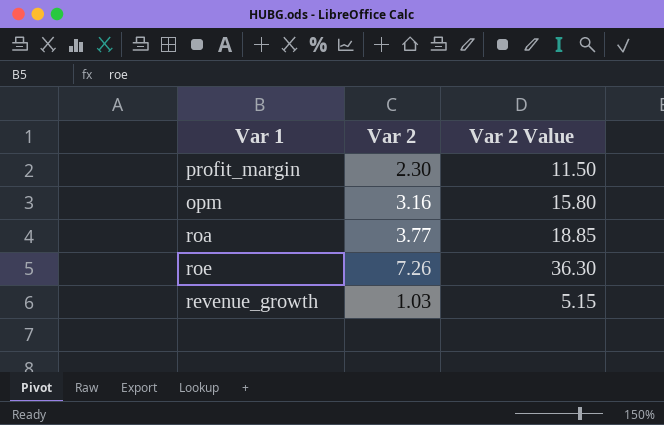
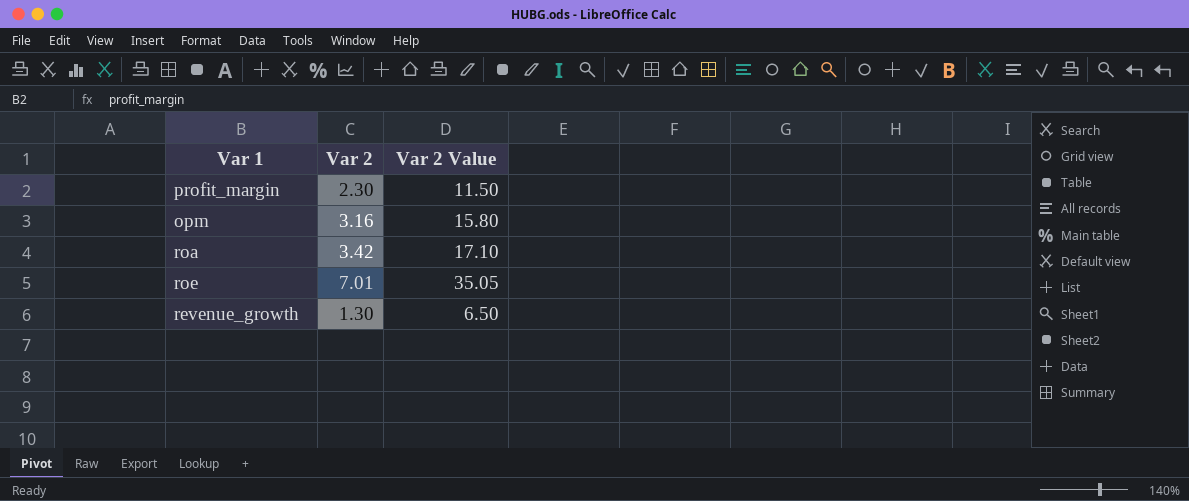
roa | Var 2: 3.77 -> 3.42
roa | Var 2 Value: 18.85 -> 17.10
roe | Var 2: 7.26 -> 7.01
roe | Var 2 Value: 36.30 -> 35.05
revenue_growth | Var 2: 1.03 -> 1.30
revenue_growth | Var 2 Value: 5.15 -> 6.50

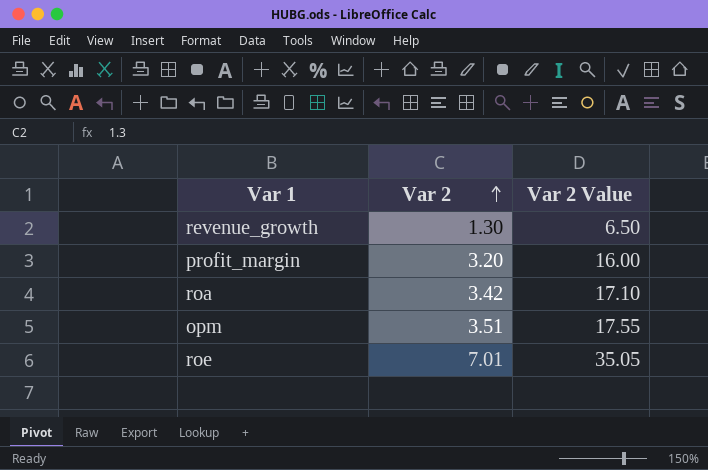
row order: none -> Var 2 ascending
profit_margin | Var 2: 2.30 -> 3.20
profit_margin | Var 2 Value: 11.50 -> 16.00
opm | Var 2: 3.16 -> 3.51
opm | Var 2 Value: 15.80 -> 17.55

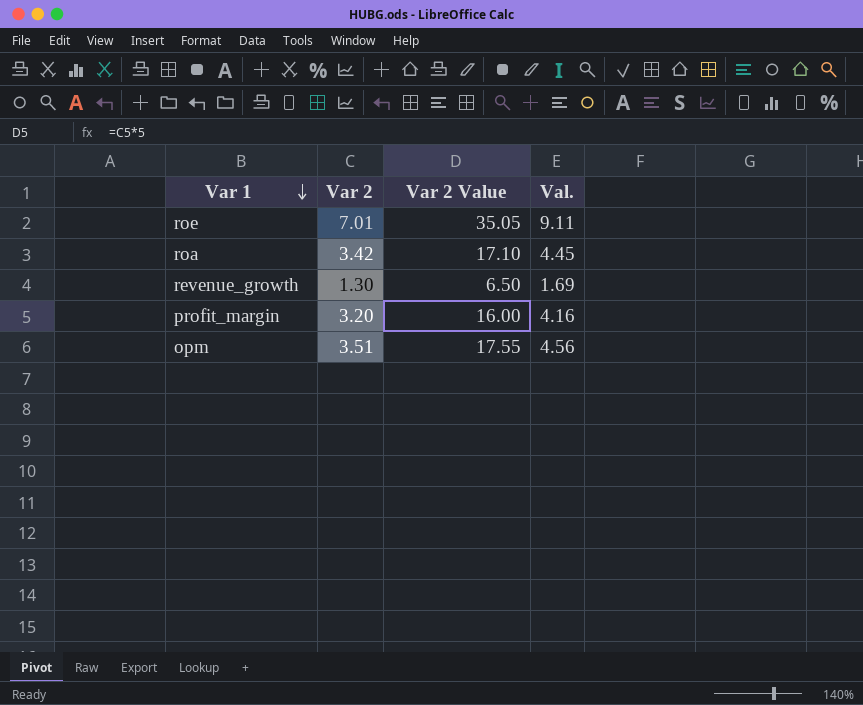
row order: Var 2 ascending -> Var 1 descending
column Val. | formula: none -> [Var 2] * 1.3

